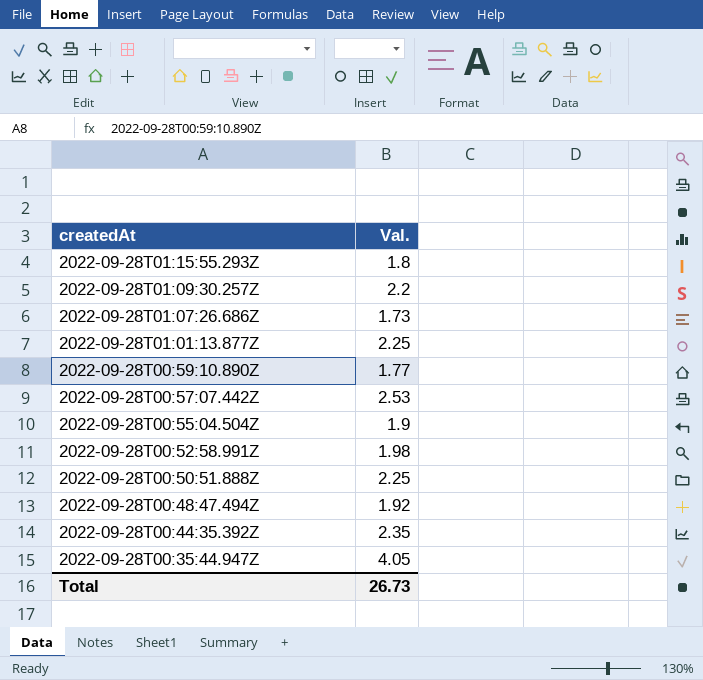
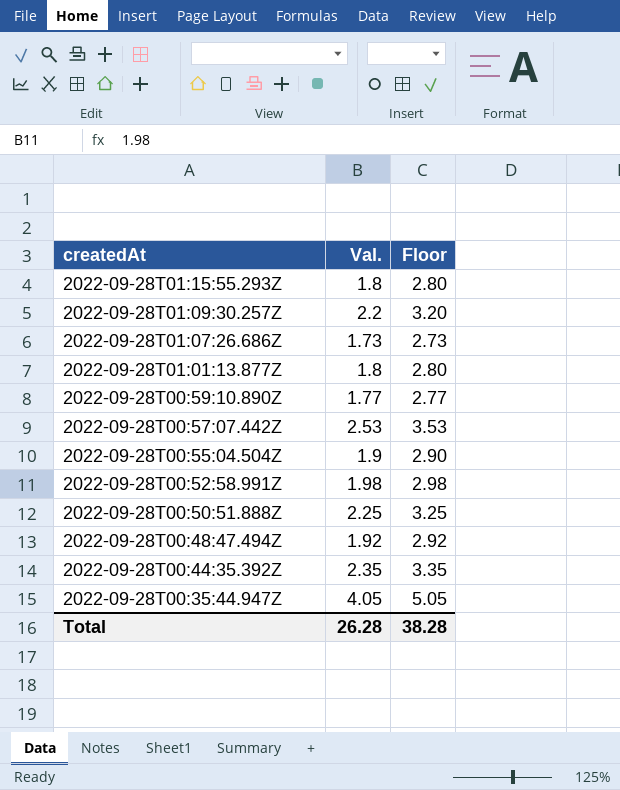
column Floor | formula: none -> [Val.] + 1
2022-09-28T01:01:13.877Z | Val.: 2.25 -> 1.8
Total | Val.: 26.73 -> 26.28

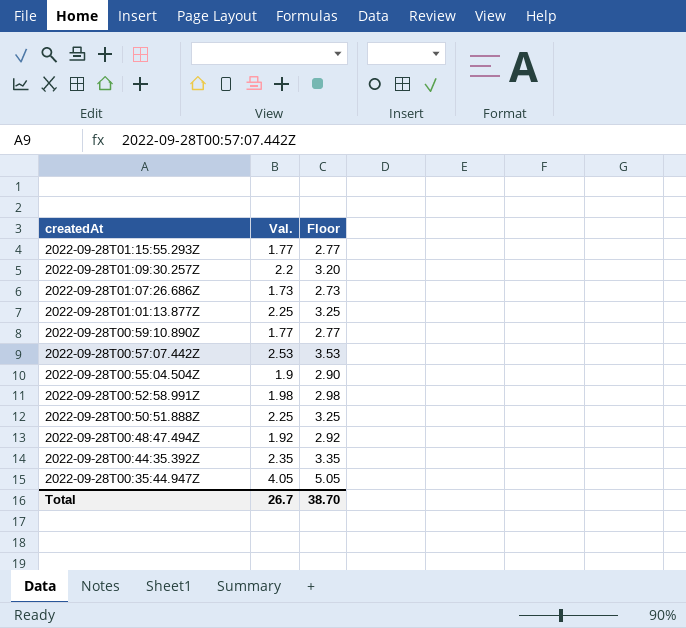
2022-09-28T01:15:55.293Z | Val.: 1.8 -> 1.77
2022-09-28T01:15:55.293Z | Floor: 2.80 -> 2.77
2022-09-28T01:01:13.877Z | Val.: 1.8 -> 2.25
2022-09-28T01:01:13.877Z | Floor: 2.80 -> 3.25
Total | Val.: 26.28 -> 26.7
Total | Floor: 38.28 -> 38.70

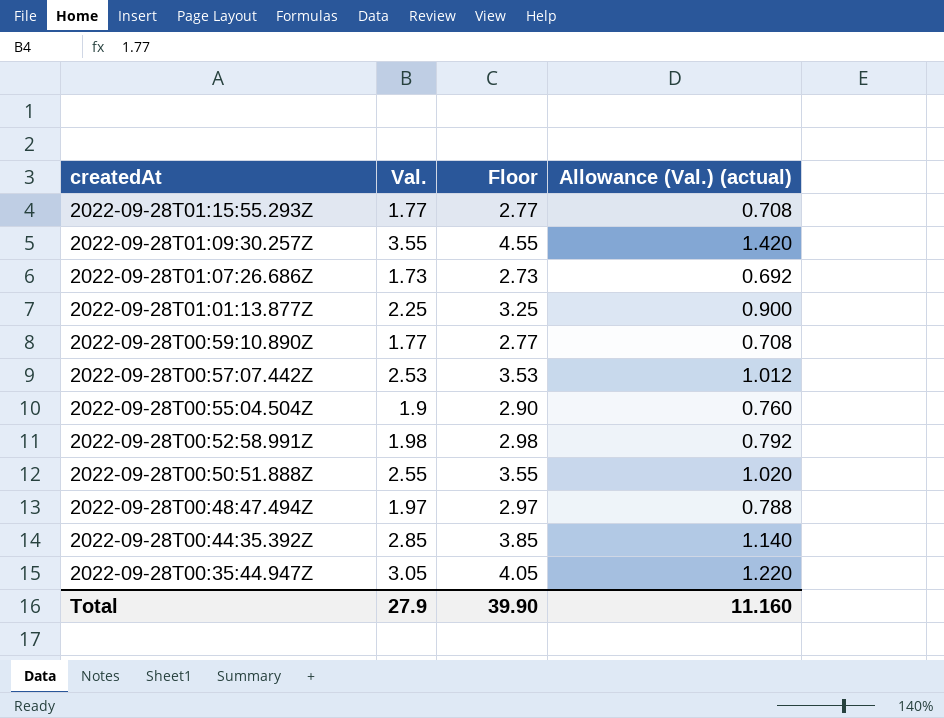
column Allowance (Val.) (actual) | formula: none -> [Val.] * 0.4
2022-09-28T01:09:30.257Z | Val.: 2.2 -> 3.55
2022-09-28T01:09:30.257Z | Floor: 3.20 -> 4.55
2022-09-28T00:50:51.888Z | Val.: 2.25 -> 2.55
2022-09-28T00:50:51.888Z | Floor: 3.25 -> 3.55
2022-09-28T00:48:47.494Z | Val.: 1.92 -> 1.97
2022-09-28T00:48:47.494Z | Floor: 2.92 -> 2.97
2022-09-28T00:44:35.392Z | Val.: 2.35 -> 2.85
2022-09-28T00:44:35.392Z | Floor: 3.35 -> 3.85
2022-09-28T00:35:44.947Z | Val.: 4.05 -> 3.05
2022-09-28T00:35:44.947Z | Floor: 5.05 -> 4.05
Total | Val.: 26.7 -> 27.9
Total | Floor: 38.70 -> 39.90

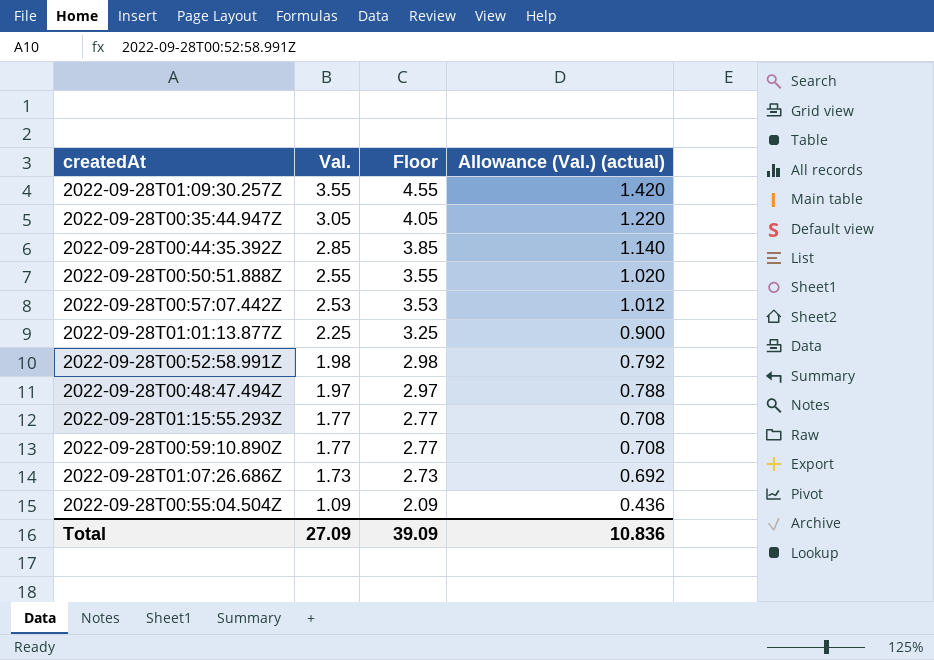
row order: createdAt descending -> Val. descending
2022-09-28T00:55:04.504Z | Val.: 1.9 -> 1.09
2022-09-28T00:55:04.504Z | Floor: 2.90 -> 2.09
2022-09-28T00:55:04.504Z | Allowance (Val.) (actual): 0.760 -> 0.436
Total | Val.: 27.9 -> 27.09
Total | Floor: 39.90 -> 39.09
Total | Allowance (Val.) (actual): 11.160 -> 10.836

